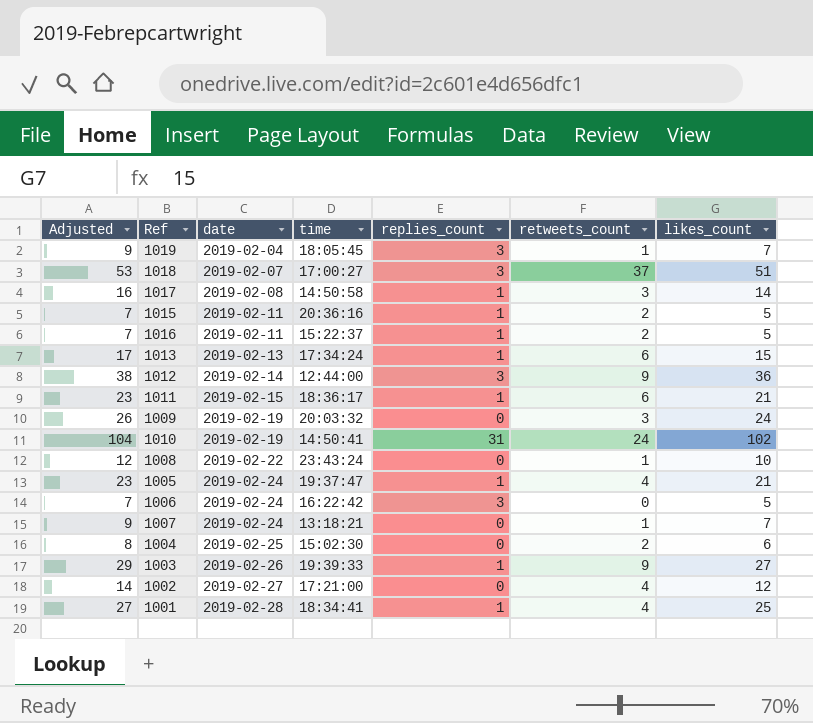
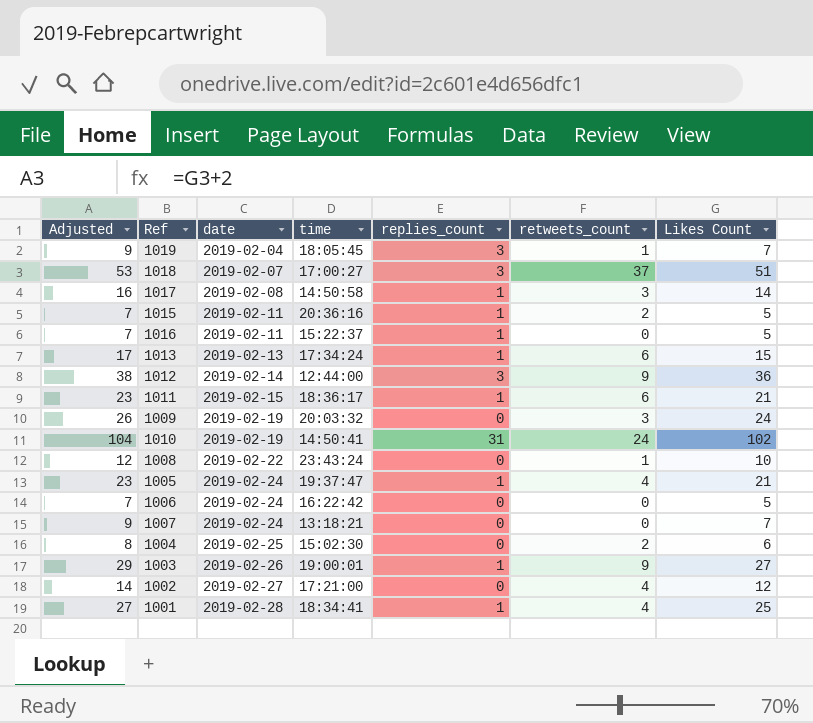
column name: likes_count -> Likes Count
1016 | retweets_count: 2 -> 0
1006 | replies_count: 3 -> 0
1007 | retweets_count: 1 -> 0
1003 | time: 19:39:33 -> 19:00:01

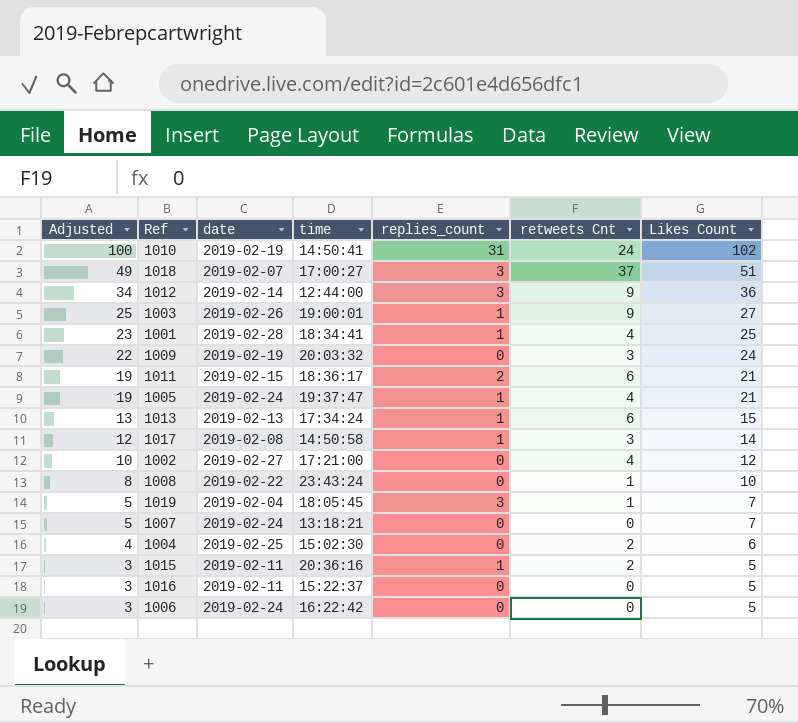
row order: date ascending -> Adjusted descending
column Adjusted | formula: [Likes Count] + 2 -> [Likes Count] - 2
column name: retweets_count -> retweets Cnt
1011 | replies_count: 1 -> 2
1016 | replies_count: 1 -> 0

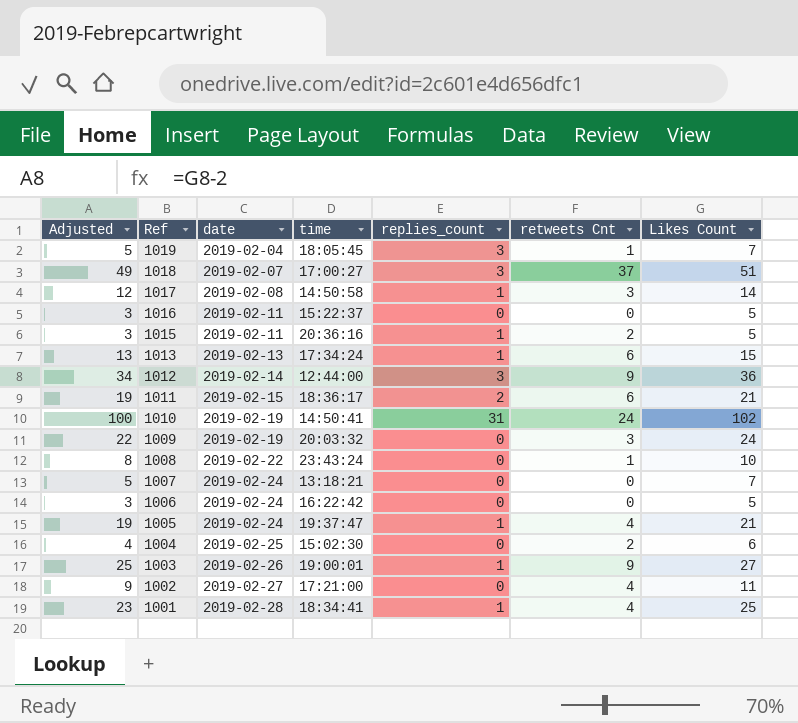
row order: Adjusted descending -> Ref descending
1002 | Adjusted: 10 -> 9
1002 | Likes Count: 12 -> 11

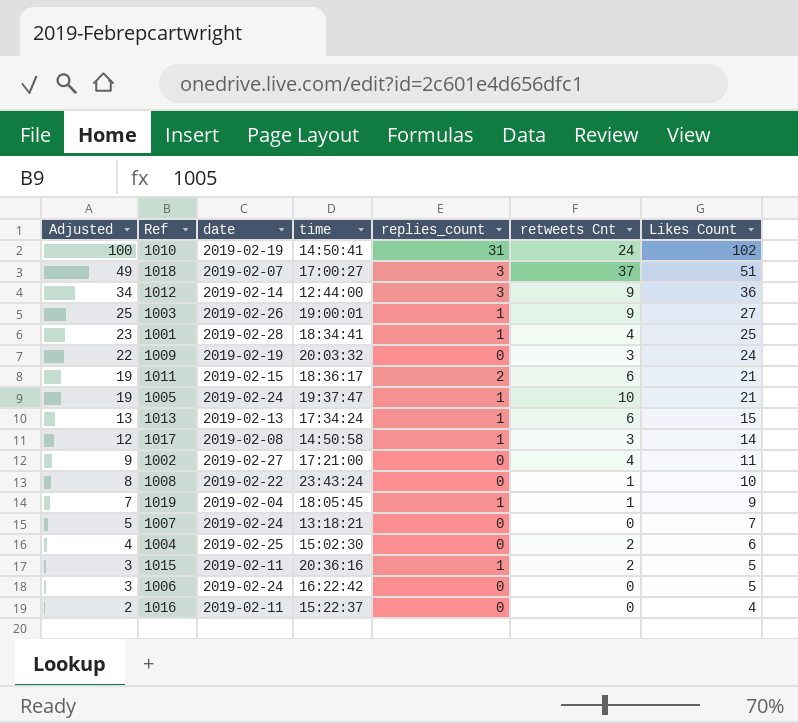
row order: Ref descending -> Adjusted descending
1005 | retweets Cnt: 4 -> 10
1019 | Adjusted: 5 -> 7
1019 | replies_count: 3 -> 1
1019 | Likes Count: 7 -> 9
1016 | Adjusted: 3 -> 2
1016 | Likes Count: 5 -> 4

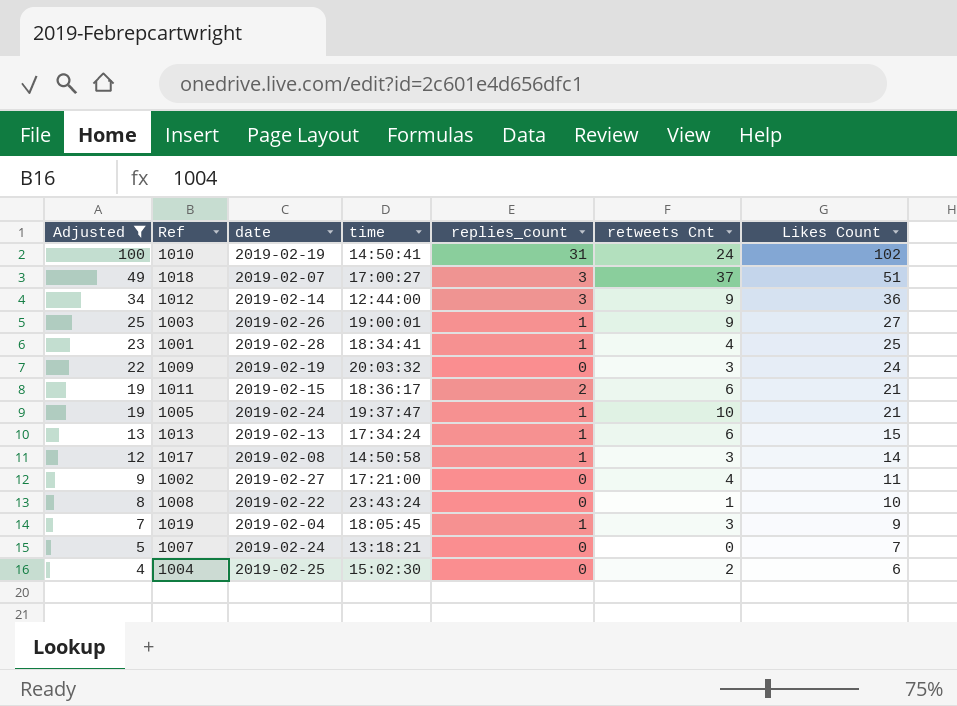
filter: none -> Adjusted >= 4
1019 | retweets Cnt: 1 -> 3

